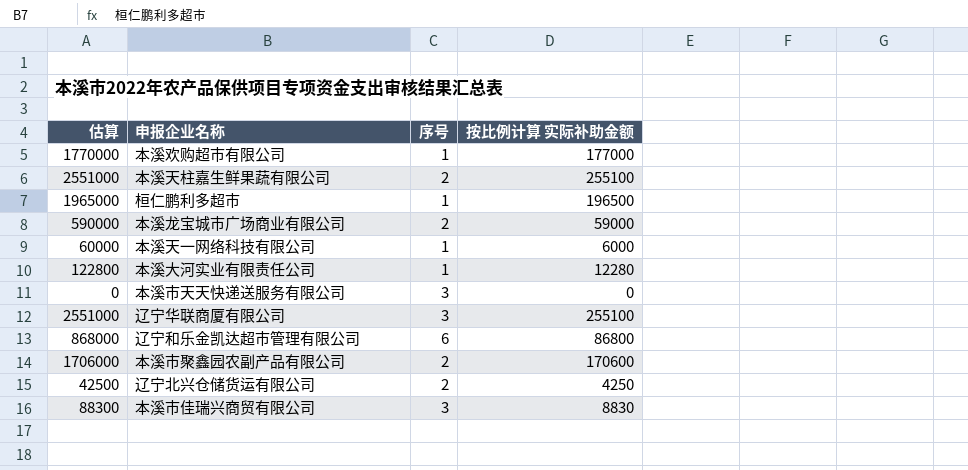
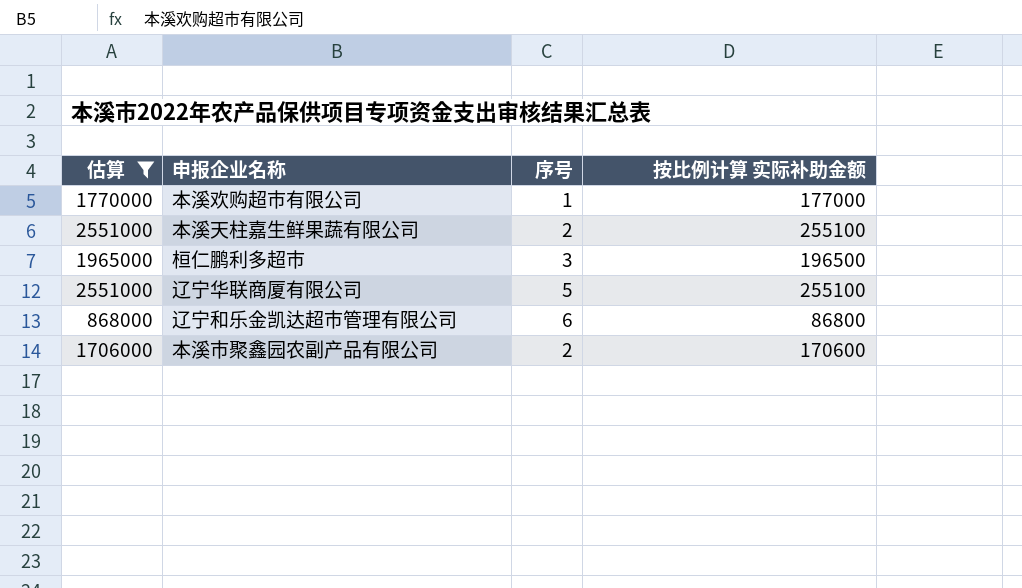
filter: none -> 估算 >= 868000
桓仁鹏利多超市 | 序号: 1 -> 3
辽宁华联商厦有限公司 | 序号: 3 -> 5

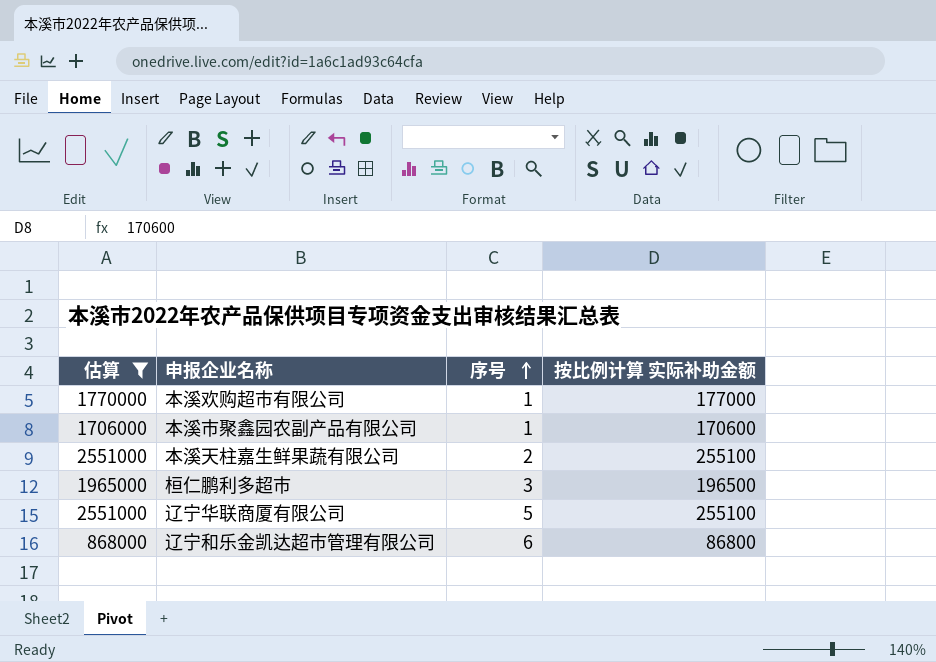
row order: none -> 序号 ascending
本溪市聚鑫园农副产品有限公司 | 序号: 2 -> 1

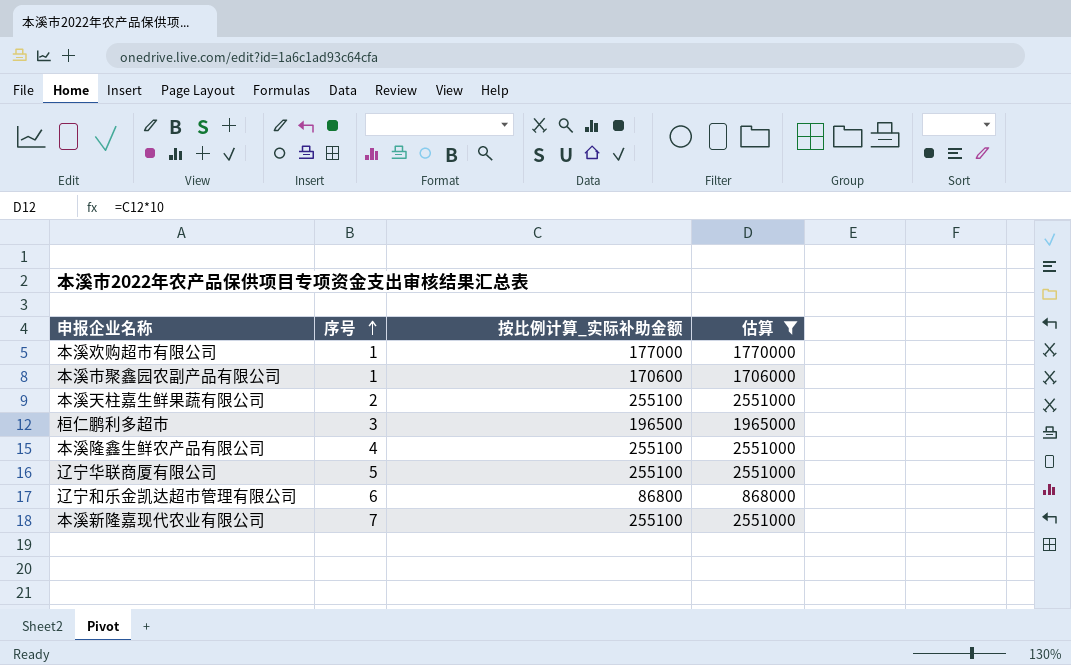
column name: 按比例计算 实际补助金额 -> 按比例计算_实际补助金额
column 估算 | position: 1 -> 4
row 本溪隆鑫生鲜农产品有限公司: none -> 4 | 255100 | 2551000
row 本溪新隆嘉现代农业有限公司: none -> 7 | 255100 | 2551000

